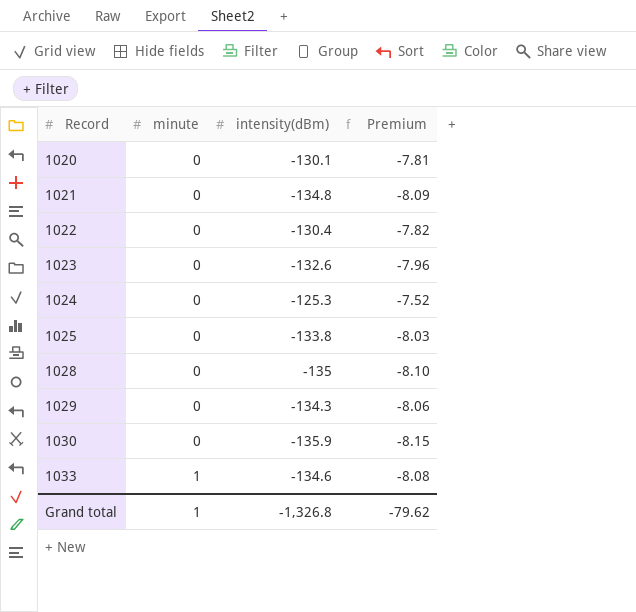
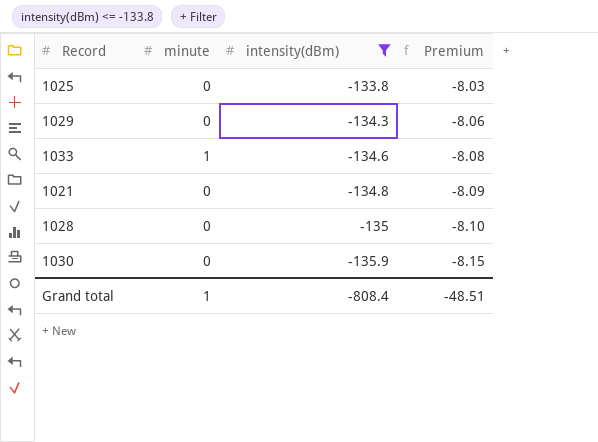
filter: none -> intensity(dBm) <= -133.8
row order: Record ascending -> intensity(dBm) descending
Grand total | intensity(dBm): -1,326.8 -> -808.4
Grand total | Premium: -79.62 -> -48.51

